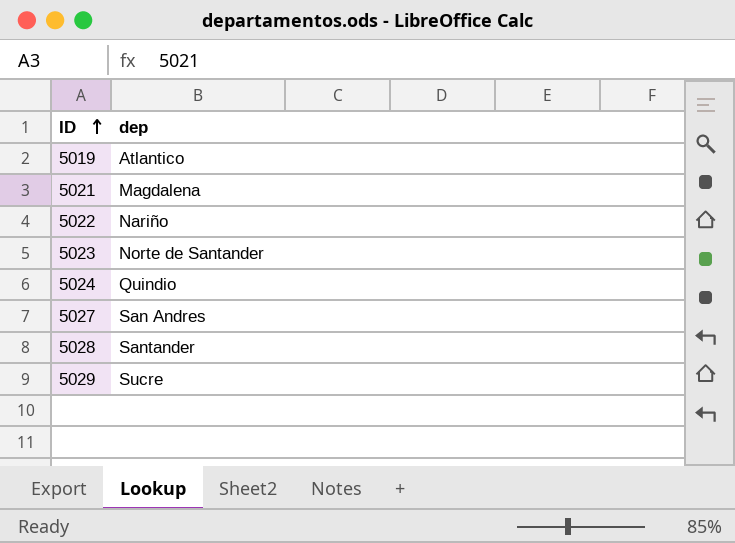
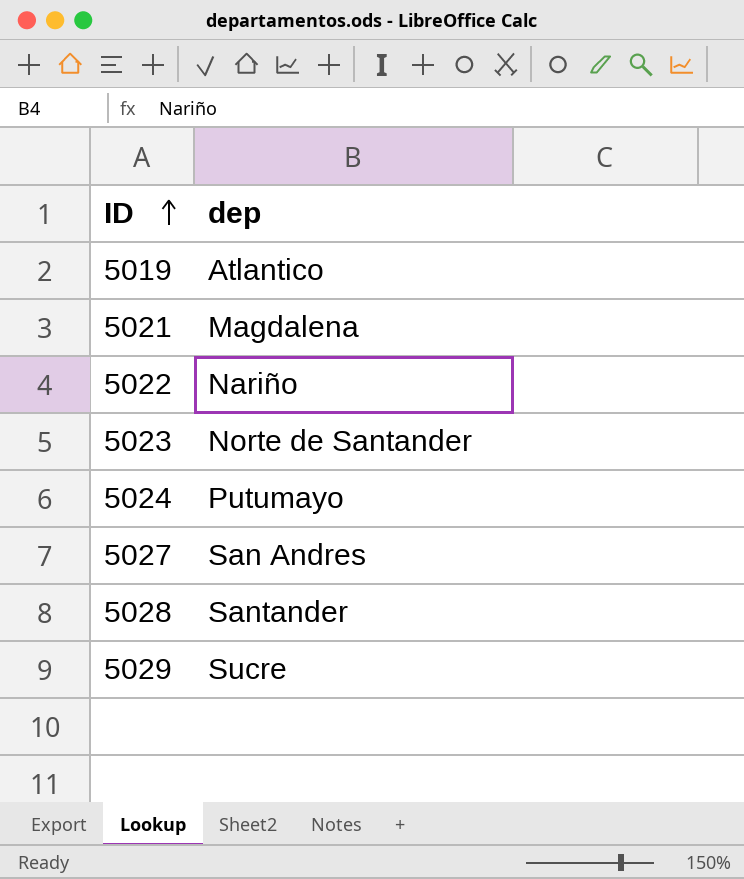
5024 | dep: Quindio -> Putumayo

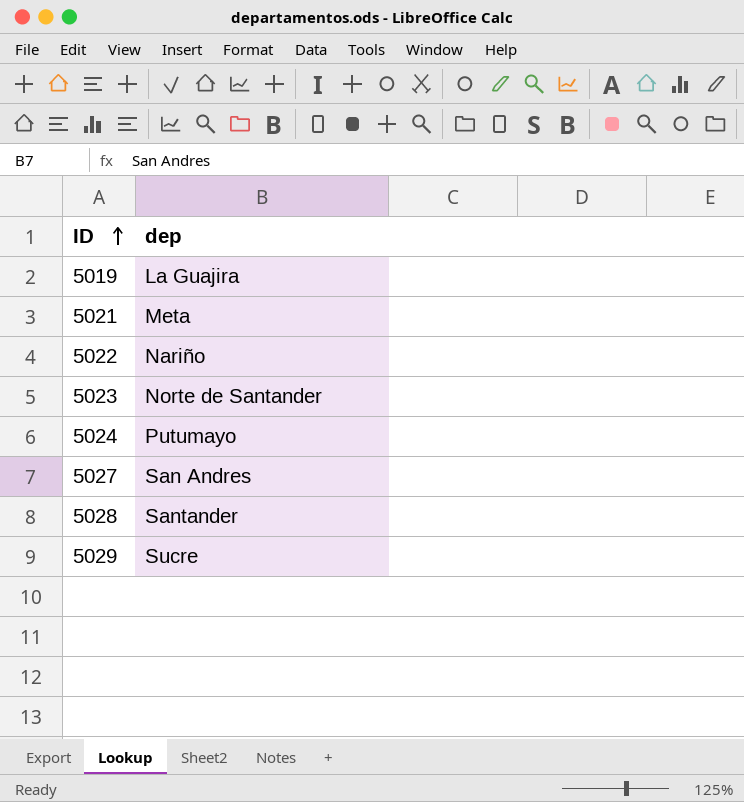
5019 | dep: Atlantico -> La Guajira
5021 | dep: Magdalena -> Meta

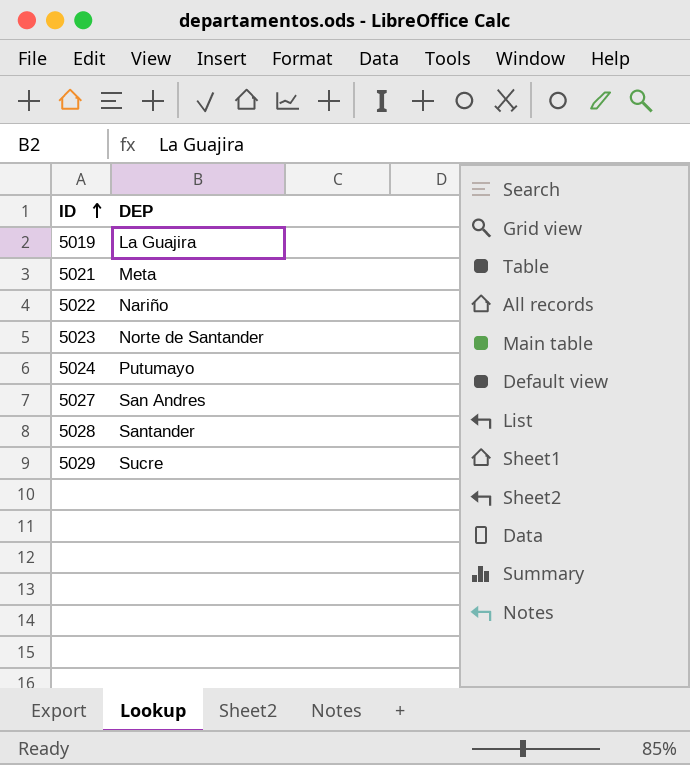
column name: dep -> DEP

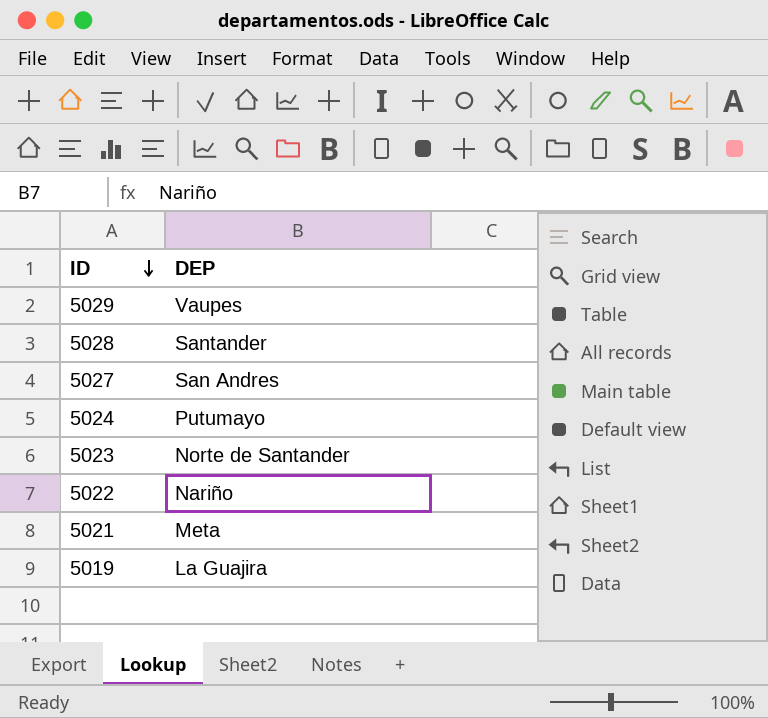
row order: ID ascending -> ID descending
5029 | DEP: Sucre -> Vaupes

